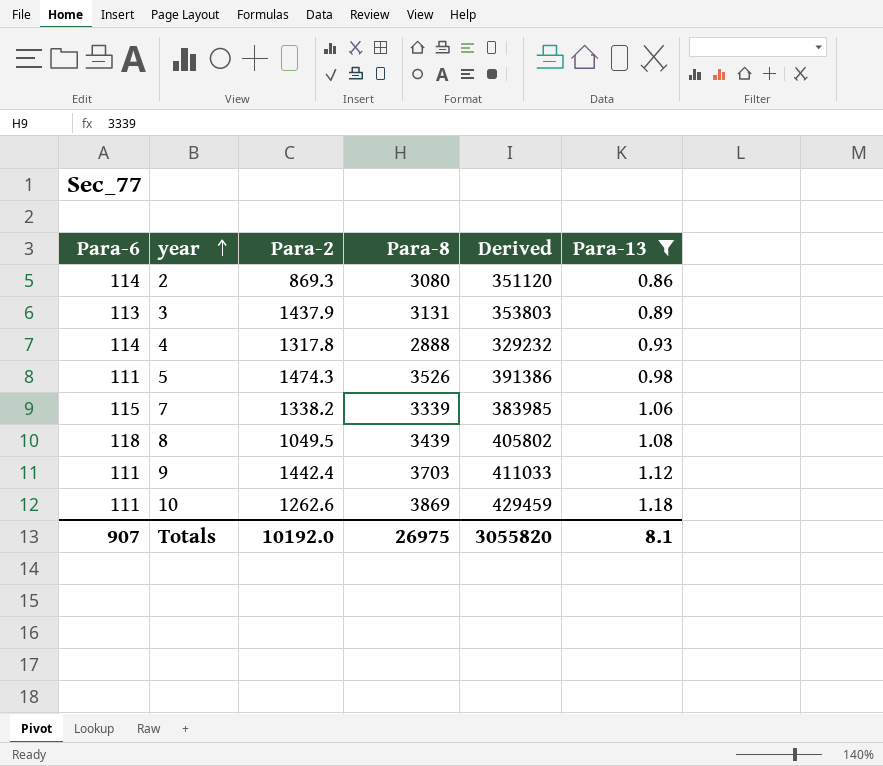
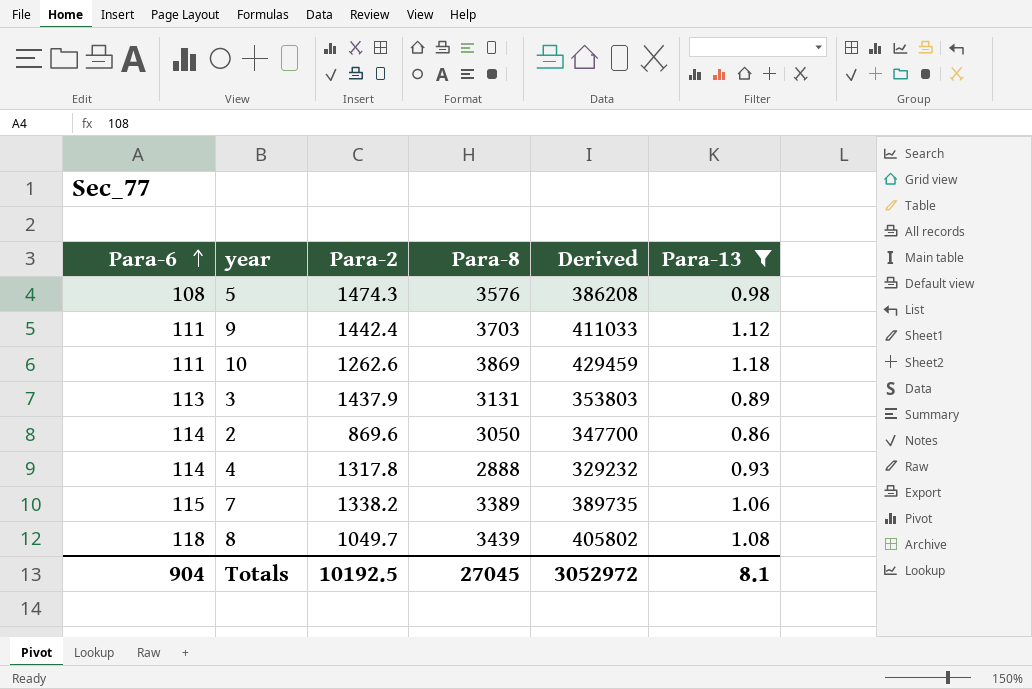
row order: year ascending -> Para-6 ascending
5 | Para-6: 111 -> 108
5 | Para-8: 3526 -> 3576
5 | Derived: 391386 -> 386208
2 | Para-2: 869.3 -> 869.6
2 | Para-8: 3080 -> 3050
2 | Derived: 351120 -> 347700
7 | Para-8: 3339 -> 3389
7 | Derived: 383985 -> 389735
8 | Para-2: 1049.5 -> 1049.7
Totals | Para-6: 907 -> 904
Totals | Para-2: 10192.0 -> 10192.5
Totals | Para-8: 26975 -> 27045
Totals | Derived: 3055820 -> 3052972

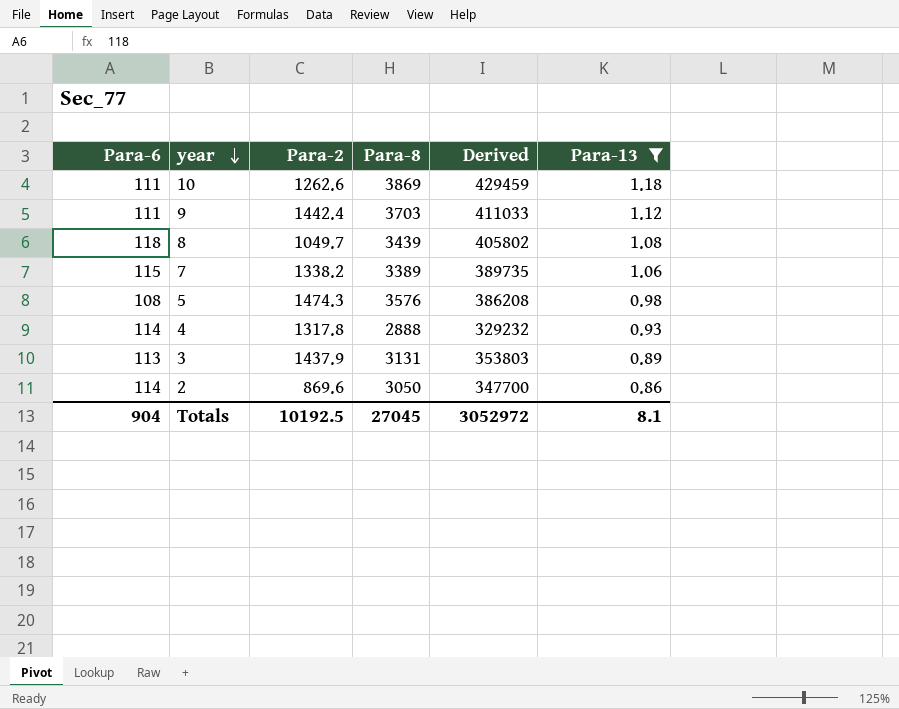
row order: Para-6 ascending -> year descending

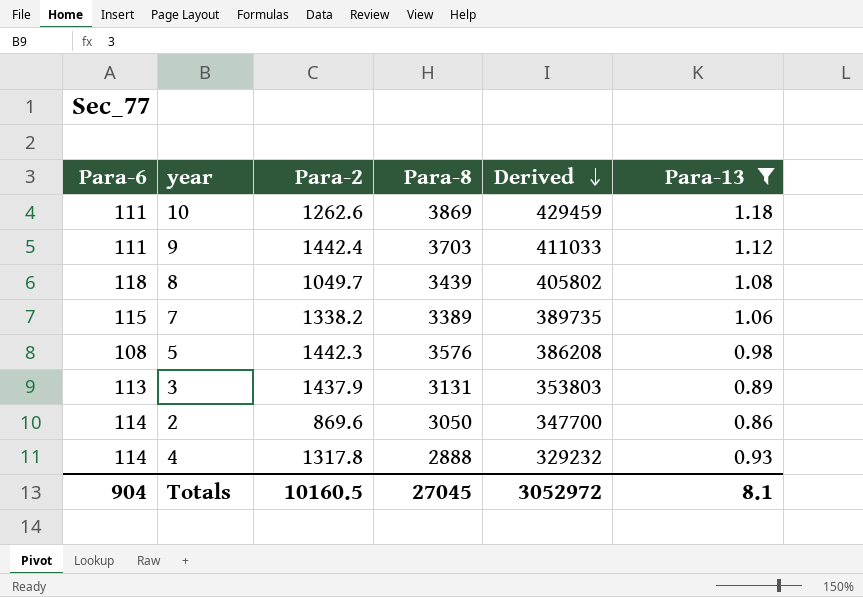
row order: year descending -> Derived descending
5 | Para-2: 1474.3 -> 1442.3
Totals | Para-2: 10192.5 -> 10160.5

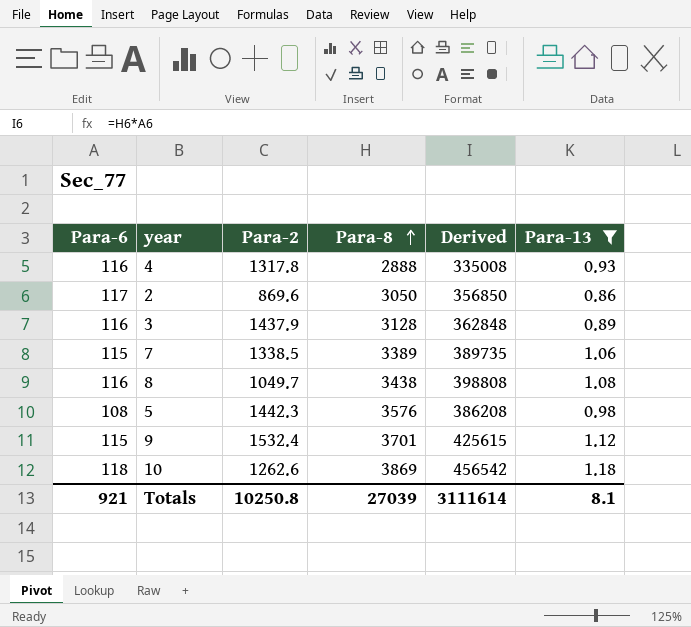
row order: Derived descending -> Para-8 ascending
4 | Para-6: 114 -> 116
4 | Derived: 329232 -> 335008
2 | Para-6: 114 -> 117
2 | Derived: 347700 -> 356850
3 | Para-6: 113 -> 116
3 | Para-8: 3131 -> 3128
3 | Derived: 353803 -> 362848
7 | Para-2: 1338.2 -> 1338.5
8 | Para-6: 118 -> 116
8 | Para-8: 3439 -> 3438
8 | Derived: 405802 -> 398808
9 | Para-6: 111 -> 115
9 | Para-2: 1442.4 -> 1532.4
9 | Para-8: 3703 -> 3701
9 | Derived: 411033 -> 425615
10 | Para-6: 111 -> 118
10 | Derived: 429459 -> 456542
Totals | Para-6: 904 -> 921
Totals | Para-2: 10160.5 -> 10250.8
Totals | Para-8: 27045 -> 27039
Totals | Derived: 3052972 -> 3111614

